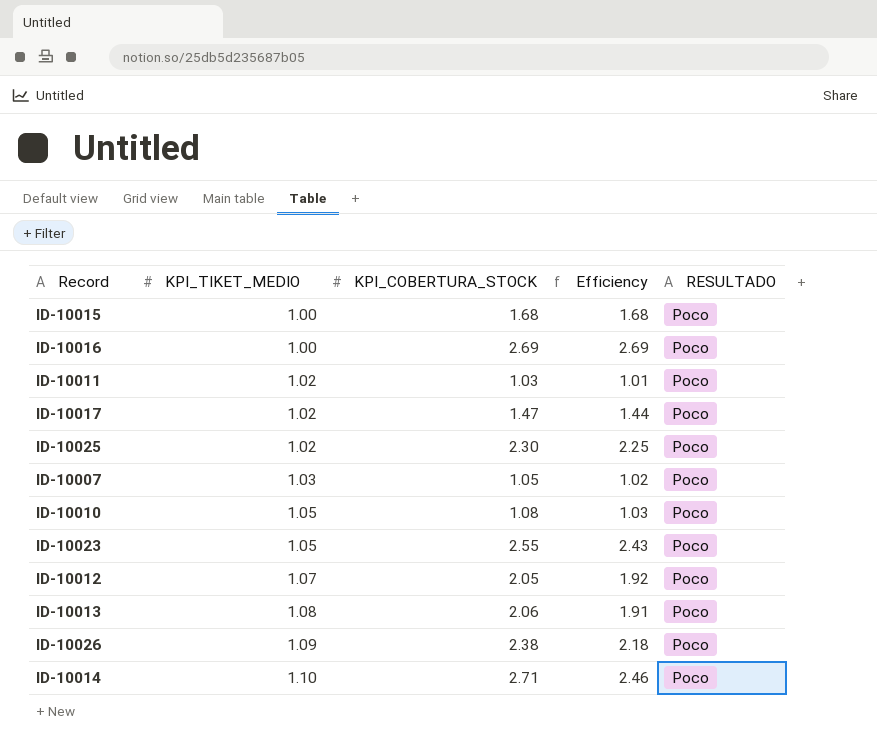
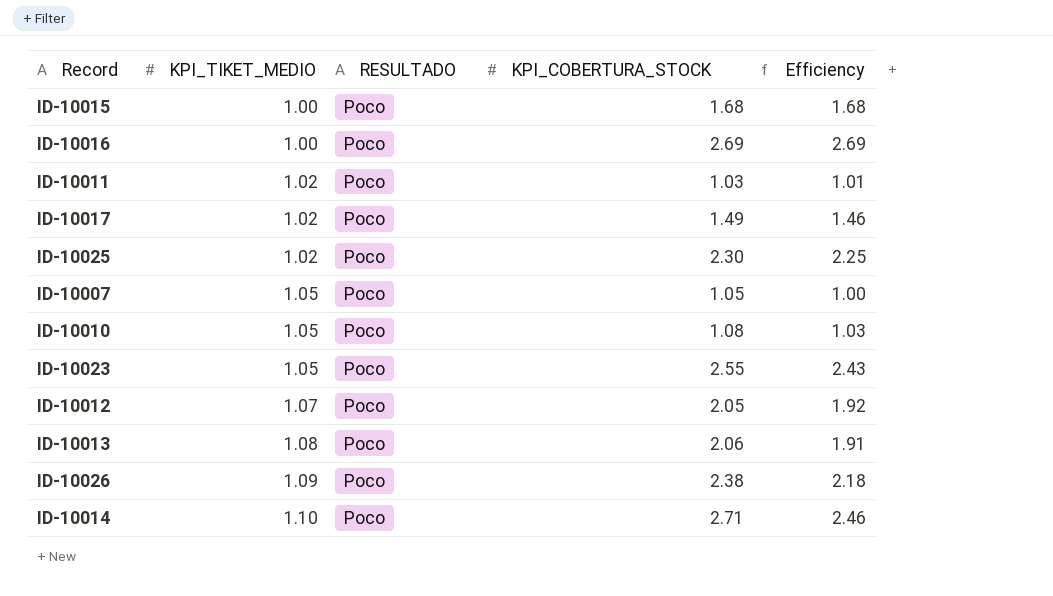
column RESULTADO | position: 5 -> 3
ID-10017 | KPI_COBERTURA_STOCK: 1.47 -> 1.49
ID-10017 | Efficiency: 1.44 -> 1.46
ID-10007 | KPI_TIKET_MEDIO: 1.03 -> 1.05
ID-10007 | Efficiency: 1.02 -> 1.00

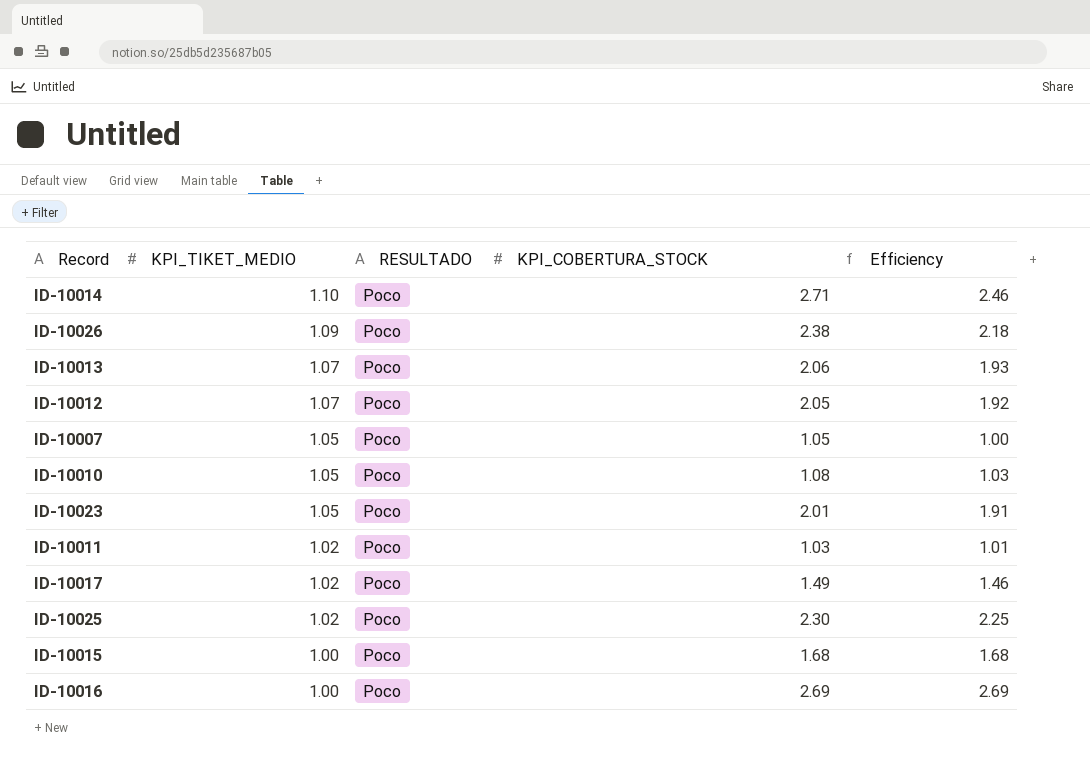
row order: KPI_TIKET_MEDIO ascending -> KPI_TIKET_MEDIO descending
ID-10013 | KPI_TIKET_MEDIO: 1.08 -> 1.07
ID-10013 | Efficiency: 1.91 -> 1.93
ID-10023 | KPI_COBERTURA_STOCK: 2.55 -> 2.01
ID-10023 | Efficiency: 2.43 -> 1.91

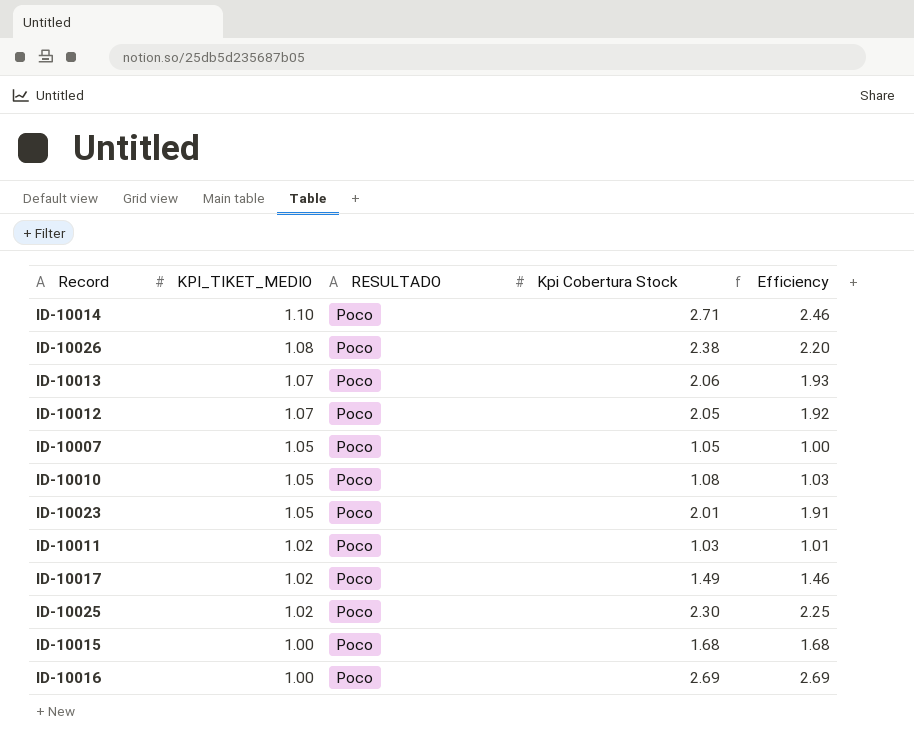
column name: KPI_COBERTURA_STOCK -> Kpi Cobertura Stock
ID-10026 | KPI_TIKET_MEDIO: 1.09 -> 1.08
ID-10026 | Efficiency: 2.18 -> 2.20

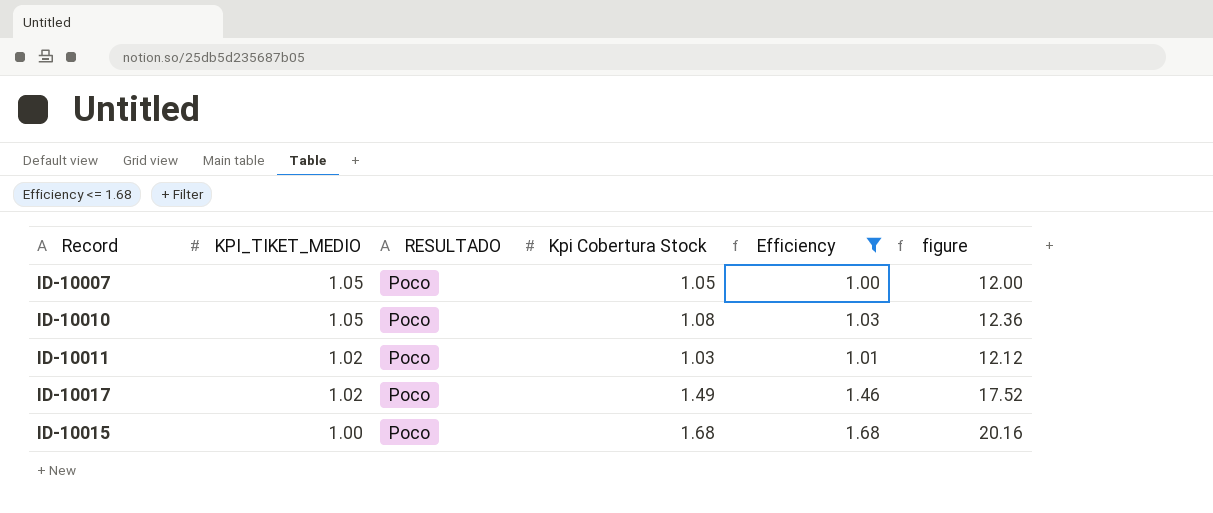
filter: none -> Efficiency <= 1.68
column figure | formula: none -> [Efficiency] * 12

